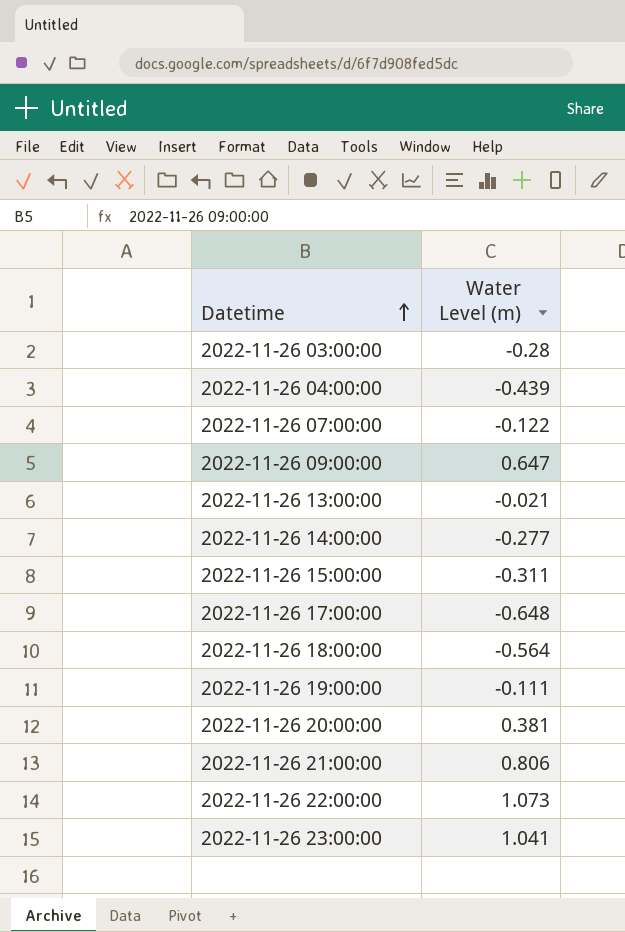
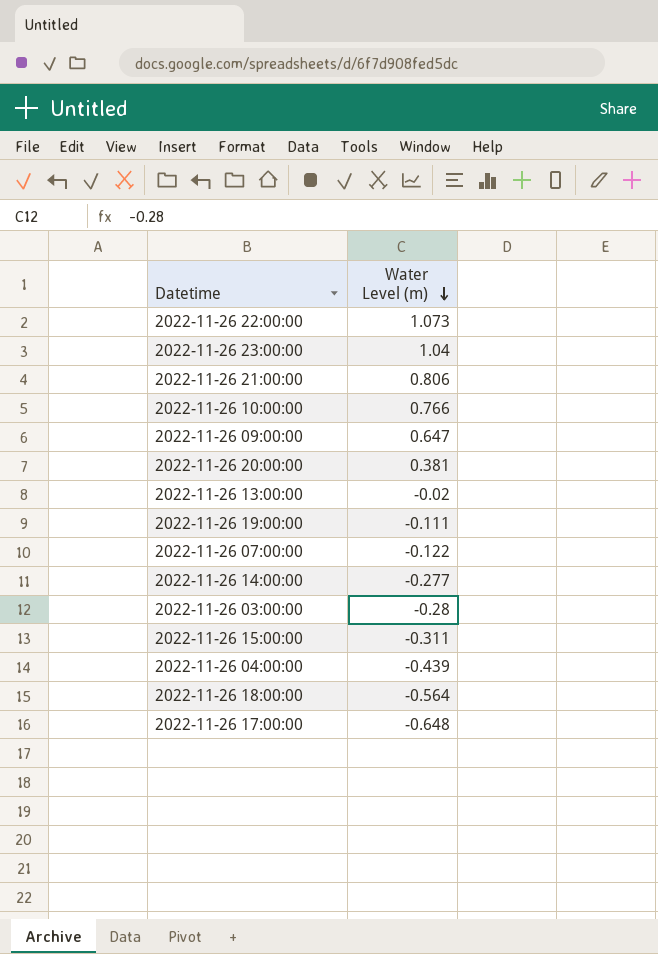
row order: Datetime ascending -> Water Level (m) descending
2022-11-26 23:00:00 | Water Level (m): 1.041 -> 1.04
row 2022-11-26 10:00:00: none -> 0.766
2022-11-26 13:00:00 | Water Level (m): -0.021 -> -0.02

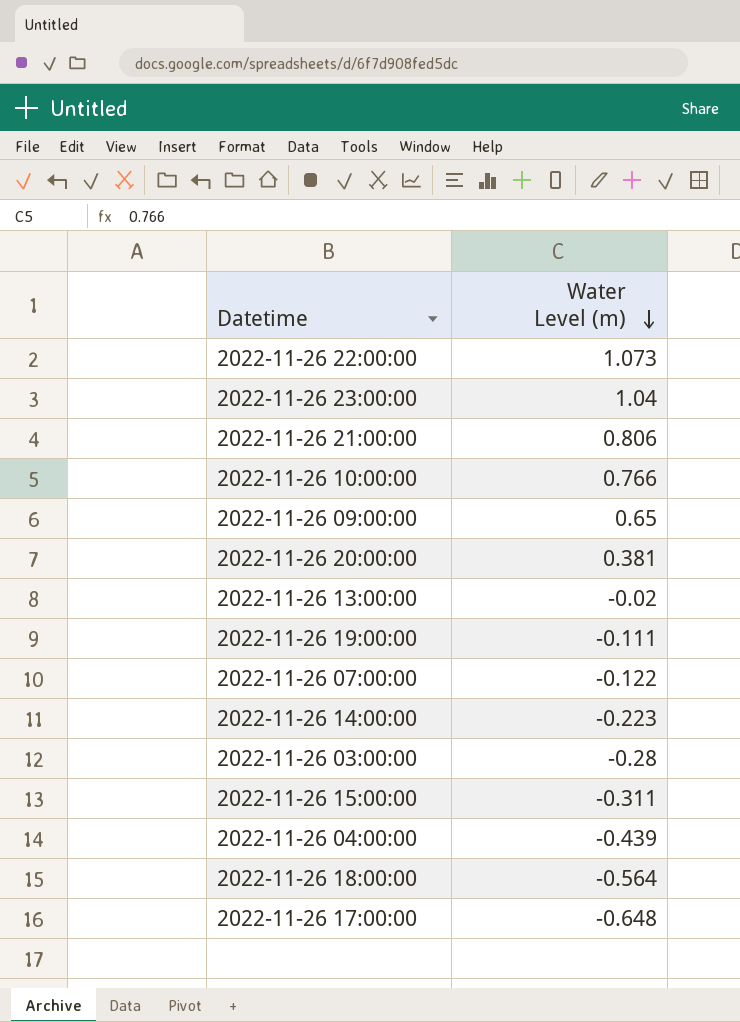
2022-11-26 09:00:00 | Water Level (m): 0.647 -> 0.65
2022-11-26 14:00:00 | Water Level (m): -0.277 -> -0.223

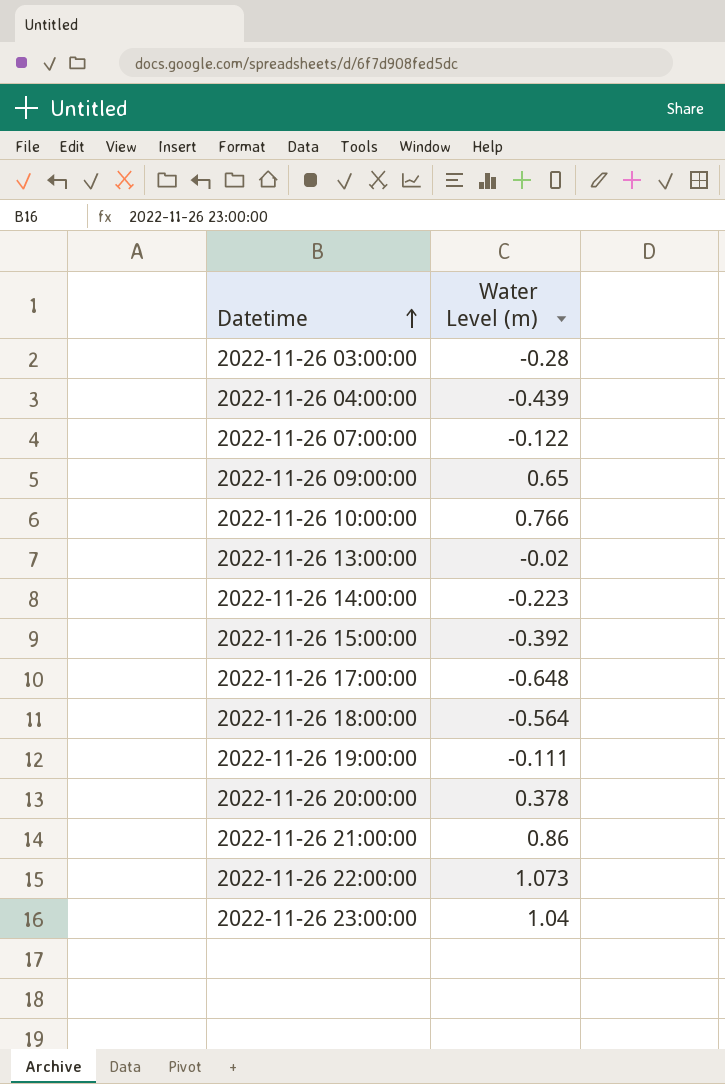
row order: Water Level (m) descending -> Datetime ascending
2022-11-26 15:00:00 | Water Level (m): -0.311 -> -0.392
2022-11-26 20:00:00 | Water Level (m): 0.381 -> 0.378
2022-11-26 21:00:00 | Water Level (m): 0.806 -> 0.86

